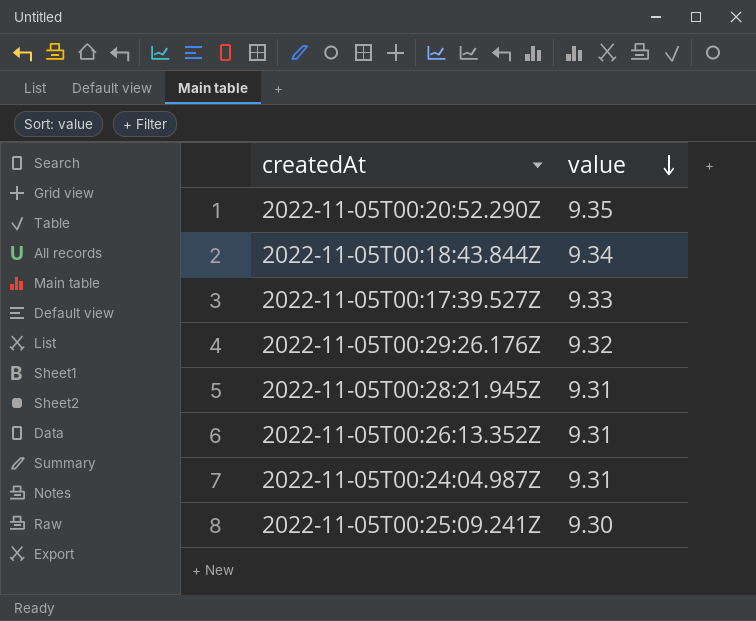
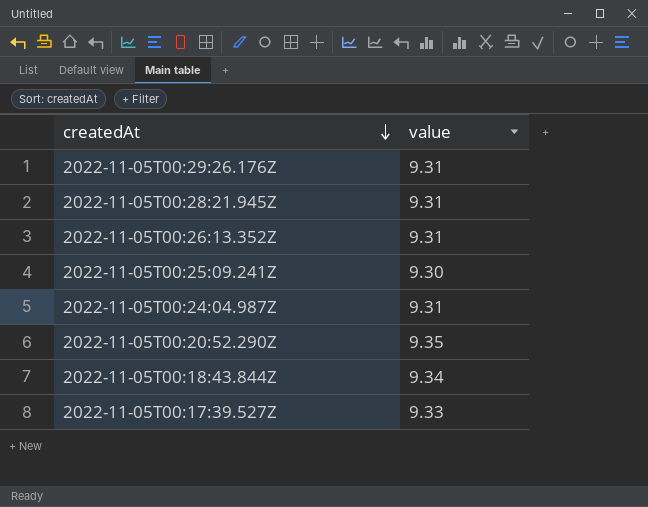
row order: value descending -> createdAt descending
2022-11-05T00:29:26.176Z | value: 9.32 -> 9.31

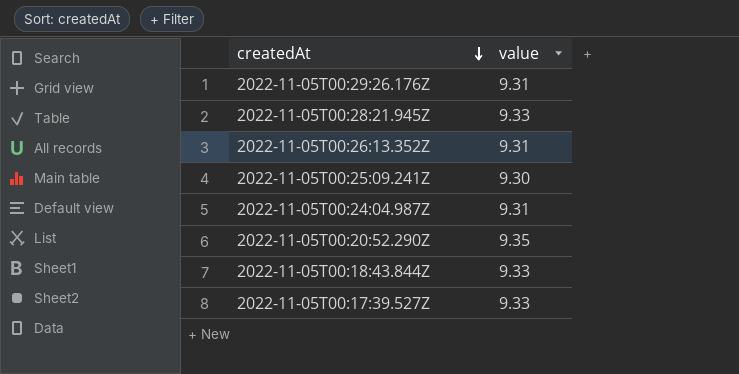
2022-11-05T00:28:21.945Z | value: 9.31 -> 9.33
2022-11-05T00:18:43.844Z | value: 9.34 -> 9.33

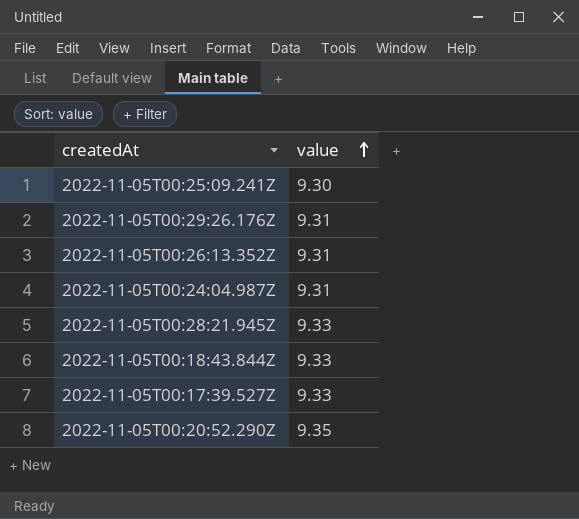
row order: createdAt descending -> value ascending

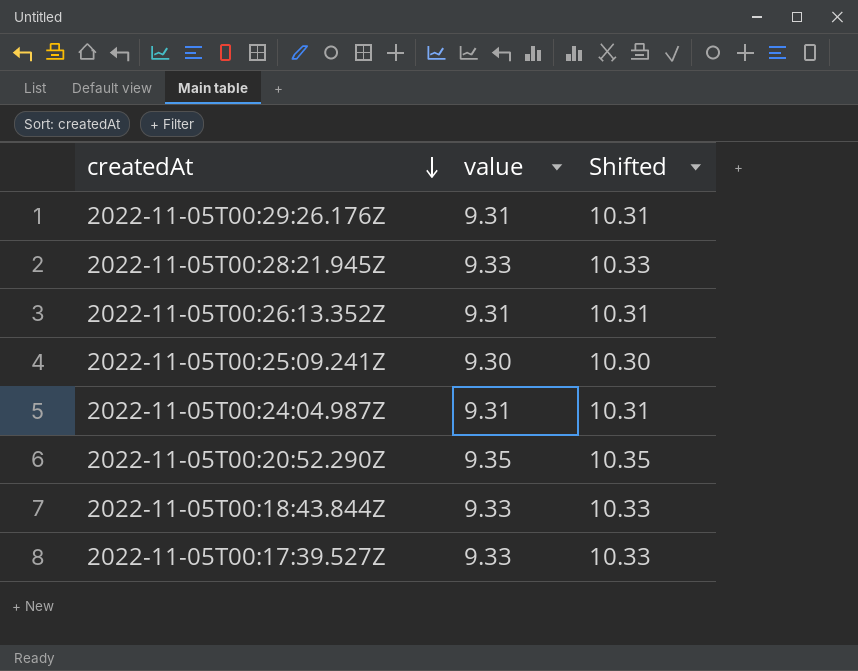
row order: value ascending -> createdAt descending
column Shifted | formula: none -> [value] + 1

